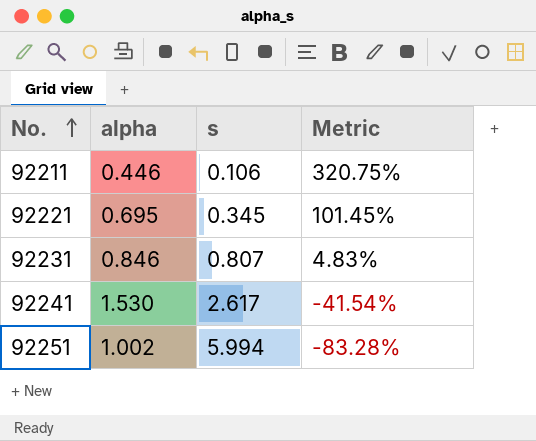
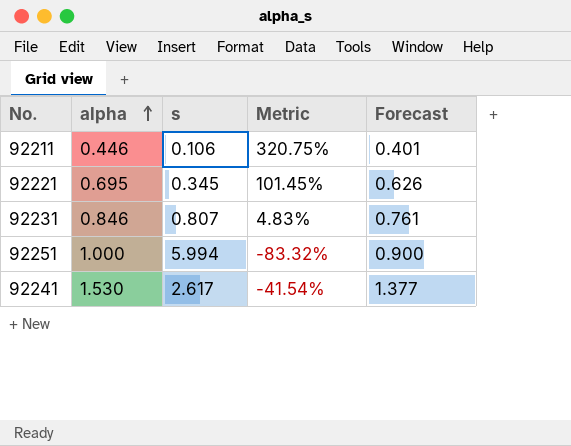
row order: No. ascending -> alpha ascending
column Forecast | formula: none -> [alpha] * 0.9
92251 | alpha: 1.002 -> 1.000
92251 | Metric: -83.28% -> -83.32%

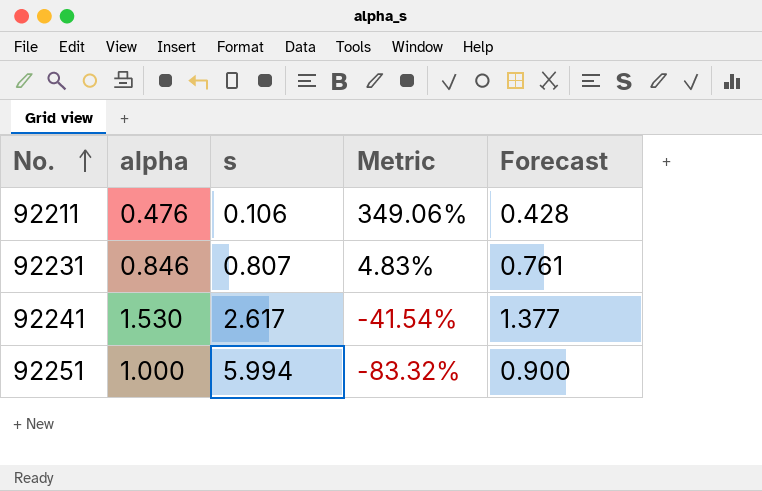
row order: alpha ascending -> No. ascending
row 92221: 0.695 | 0.345 | 101.45% | 0.626 -> none
92211 | alpha: 0.446 -> 0.476
92211 | Metric: 320.75% -> 349.06%
92211 | Forecast: 0.401 -> 0.428

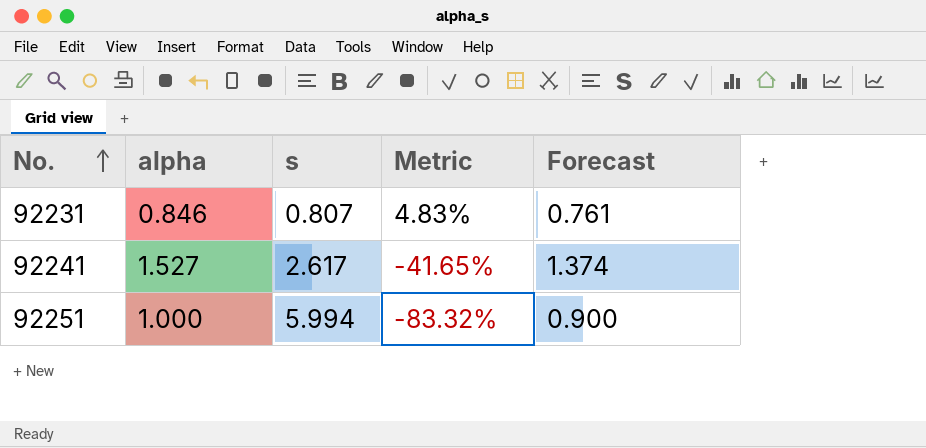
row 92211: 0.476 | 0.106 | 349.06% | 0.428 -> none
92241 | alpha: 1.530 -> 1.527
92241 | Metric: -41.54% -> -41.65%
92241 | Forecast: 1.377 -> 1.374

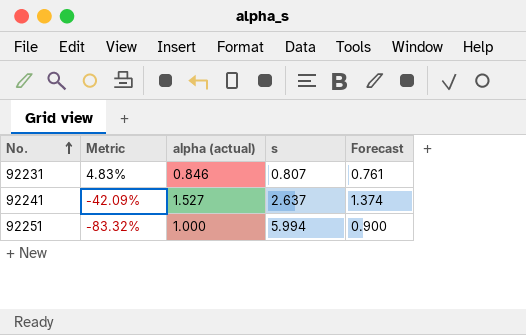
column Metric | position: 4 -> 2
column name: alpha -> alpha (actual)
92241 | Metric: -41.65% -> -42.09%
92241 | s: 2.617 -> 2.637

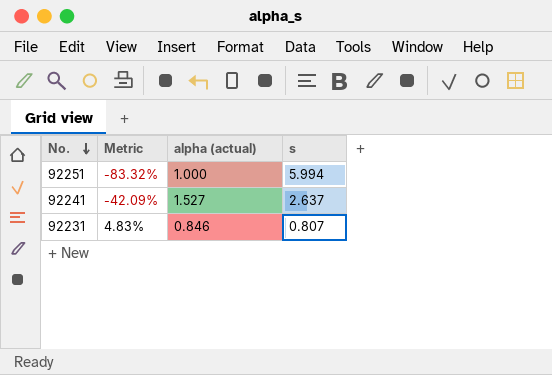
row order: No. ascending -> No. descending
column Forecast | formula: [alpha (actual)] * 0.9 -> none

